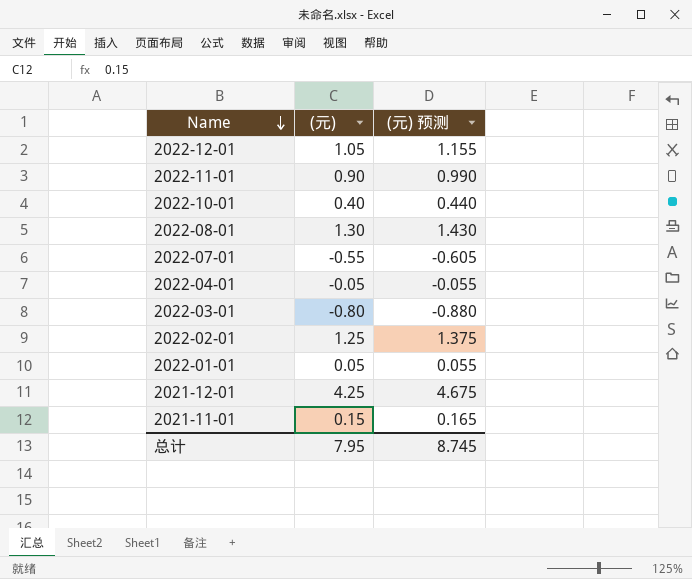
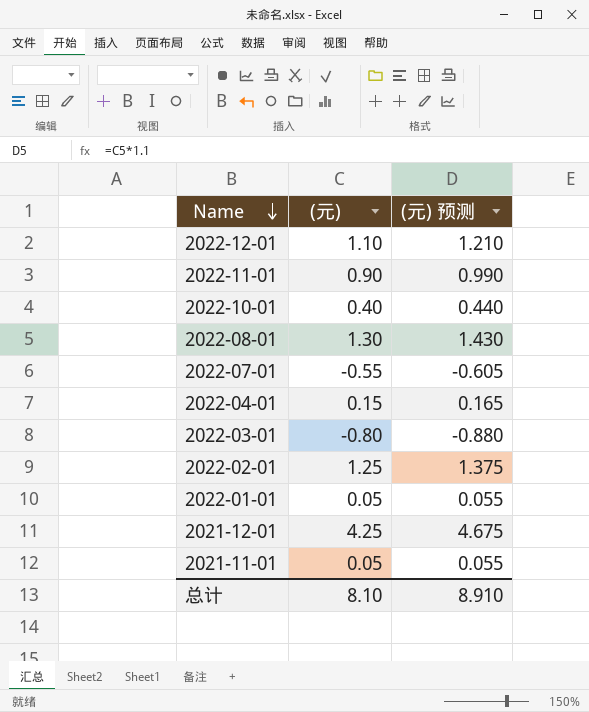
2022-12-01 | (元): 1.05 -> 1.10
2022-12-01 | (元) 预测: 1.155 -> 1.210
2022-04-01 | (元): -0.05 -> 0.15
2022-04-01 | (元) 预测: -0.055 -> 0.165
2021-11-01 | (元): 0.15 -> 0.05
2021-11-01 | (元) 预测: 0.165 -> 0.055
总计 | (元): 7.95 -> 8.10
总计 | (元) 预测: 8.745 -> 8.910

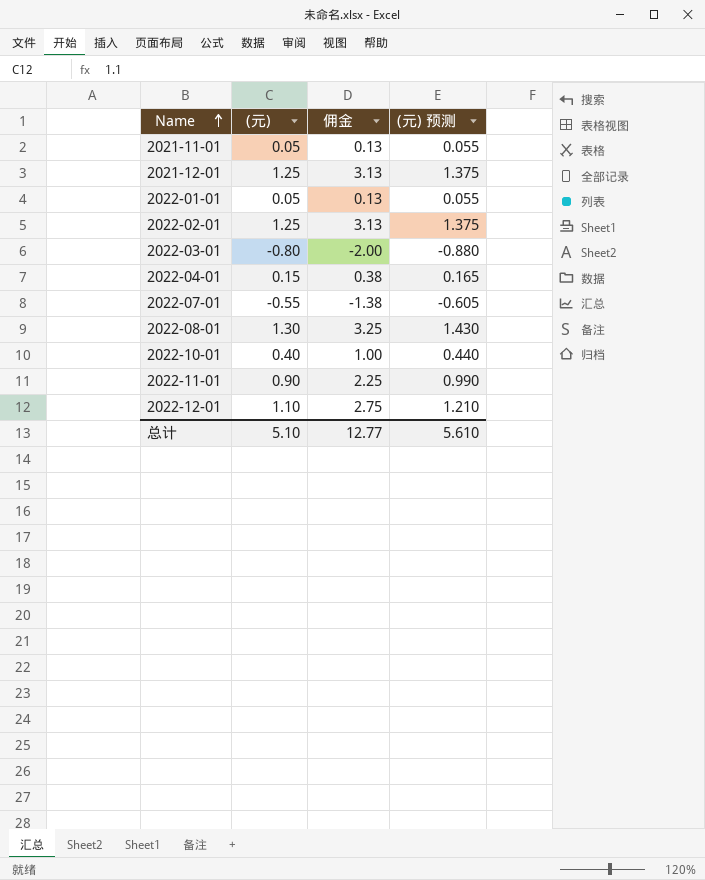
row order: Name descending -> Name ascending
column 佣金 | formula: none -> [(元)] * 2.5
2021-12-01 | (元): 4.25 -> 1.25
2021-12-01 | (元) 预测: 4.675 -> 1.375
总计 | (元): 8.10 -> 5.10
总计 | (元) 预测: 8.910 -> 5.610

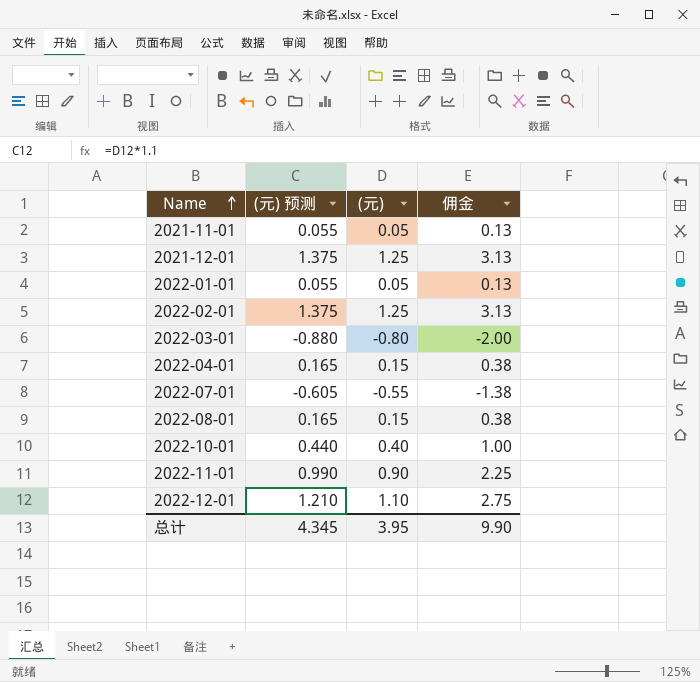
column (元) 预测 | position: 4 -> 2
2022-08-01 | (元) 预测: 1.430 -> 0.165
2022-08-01 | (元): 1.30 -> 0.15
2022-08-01 | 佣金: 3.25 -> 0.38
总计 | (元) 预测: 5.610 -> 4.345
总计 | (元): 5.10 -> 3.95
总计 | 佣金: 12.77 -> 9.90

